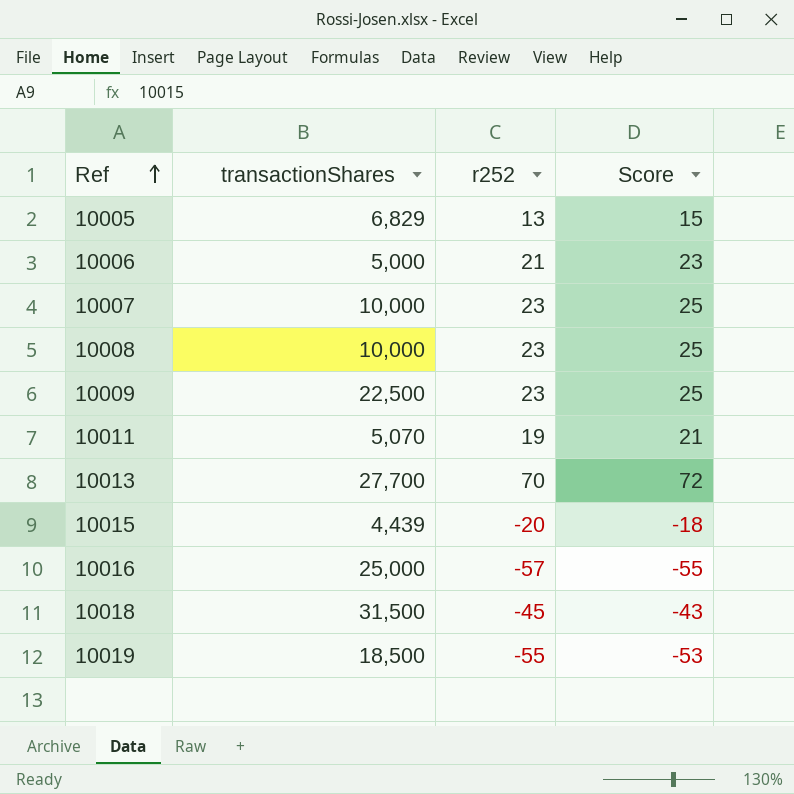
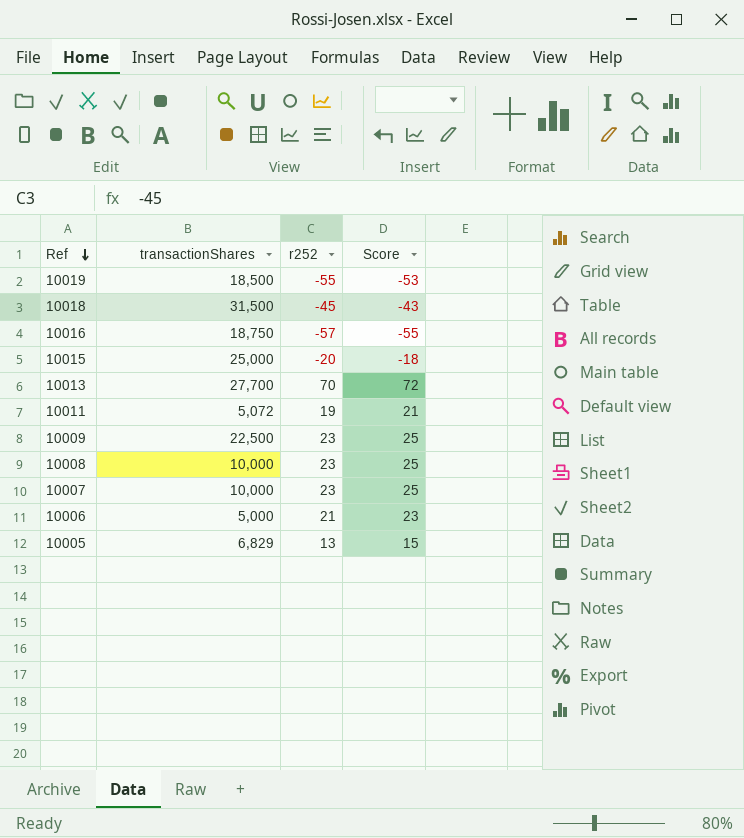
row order: Ref ascending -> Ref descending
10016 | transactionShares: 25,000 -> 18,750
10015 | transactionShares: 4,439 -> 25,000
10011 | transactionShares: 5,070 -> 5,072

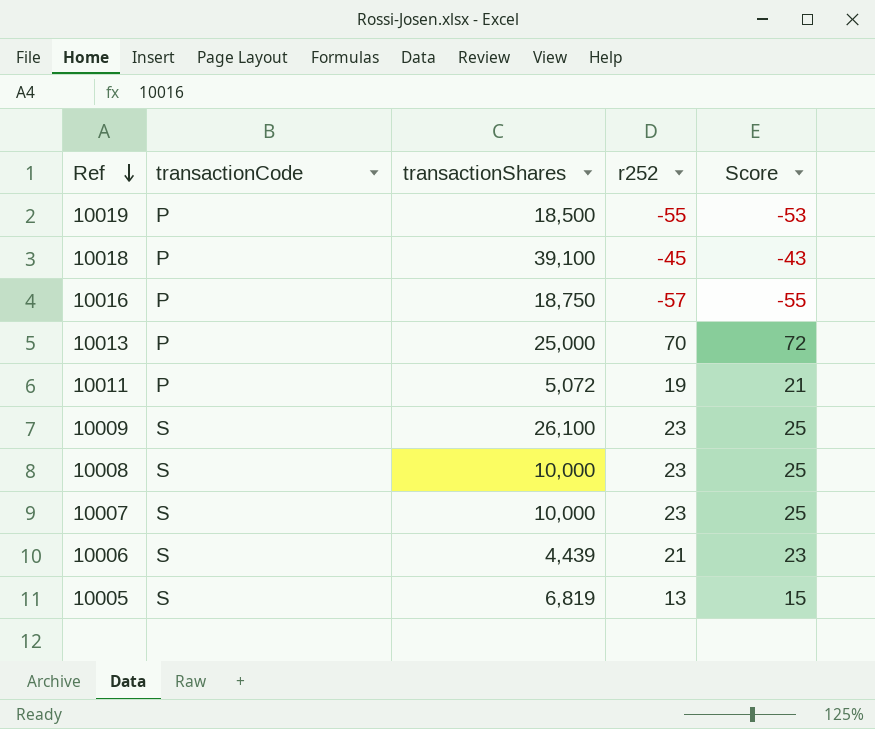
column transactionCode | position: none -> 2
row 10015: 25,000 | -20 | -18 -> none
10018 | transactionShares: 31,500 -> 39,100
10013 | transactionShares: 27,700 -> 25,000
10009 | transactionShares: 22,500 -> 26,100
10006 | transactionShares: 5,000 -> 4,439
10005 | transactionShares: 6,829 -> 6,819

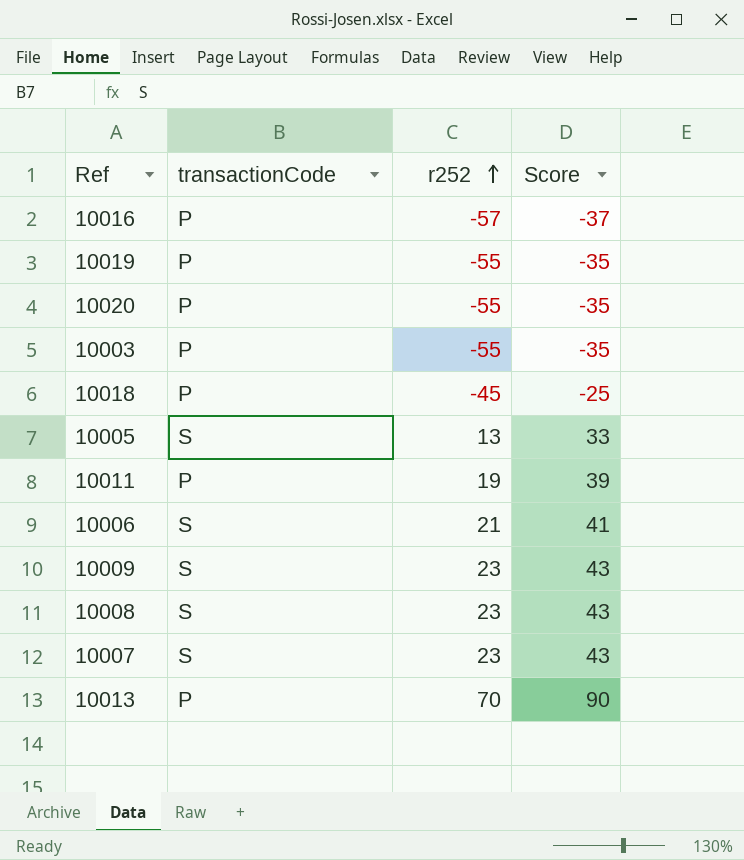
row order: Ref descending -> r252 ascending
column transactionShares | position: 3 -> none
column Score | formula: [r252] + 2 -> [r252] + 20
row 10020: none -> P | -55 | -35
row 10003: none -> P | -55 | -35

